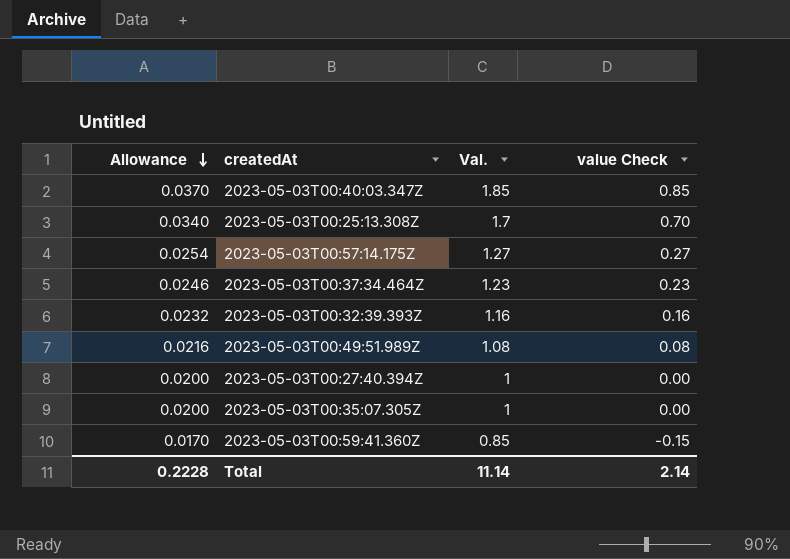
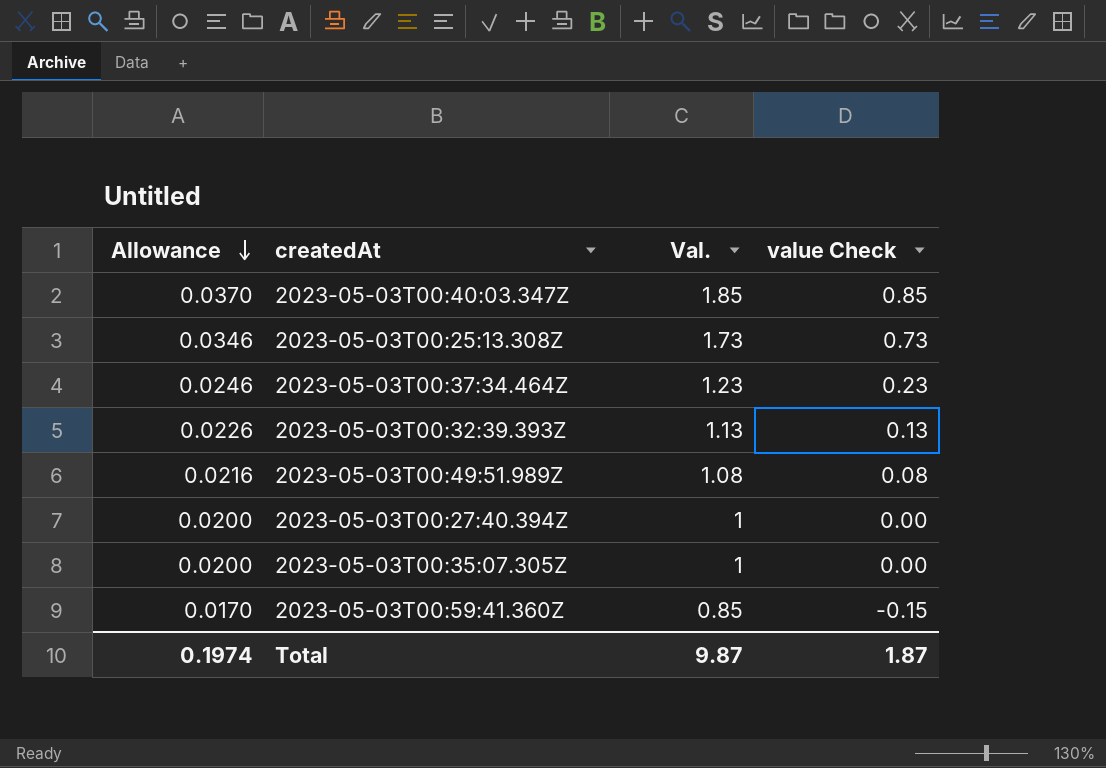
row 2023-05-03T00:57:14.175Z: 0.0254 | 1.27 | 0.27 -> none
2023-05-03T00:25:13.308Z | Allowance: 0.0340 -> 0.0346
2023-05-03T00:25:13.308Z | Val.: 1.7 -> 1.73
2023-05-03T00:25:13.308Z | value Check: 0.70 -> 0.73
2023-05-03T00:32:39.393Z | Allowance: 0.0232 -> 0.0226
2023-05-03T00:32:39.393Z | Val.: 1.16 -> 1.13
2023-05-03T00:32:39.393Z | value Check: 0.16 -> 0.13
Total | Allowance: 0.2228 -> 0.1974
Total | Val.: 11.14 -> 9.87
Total | value Check: 2.14 -> 1.87

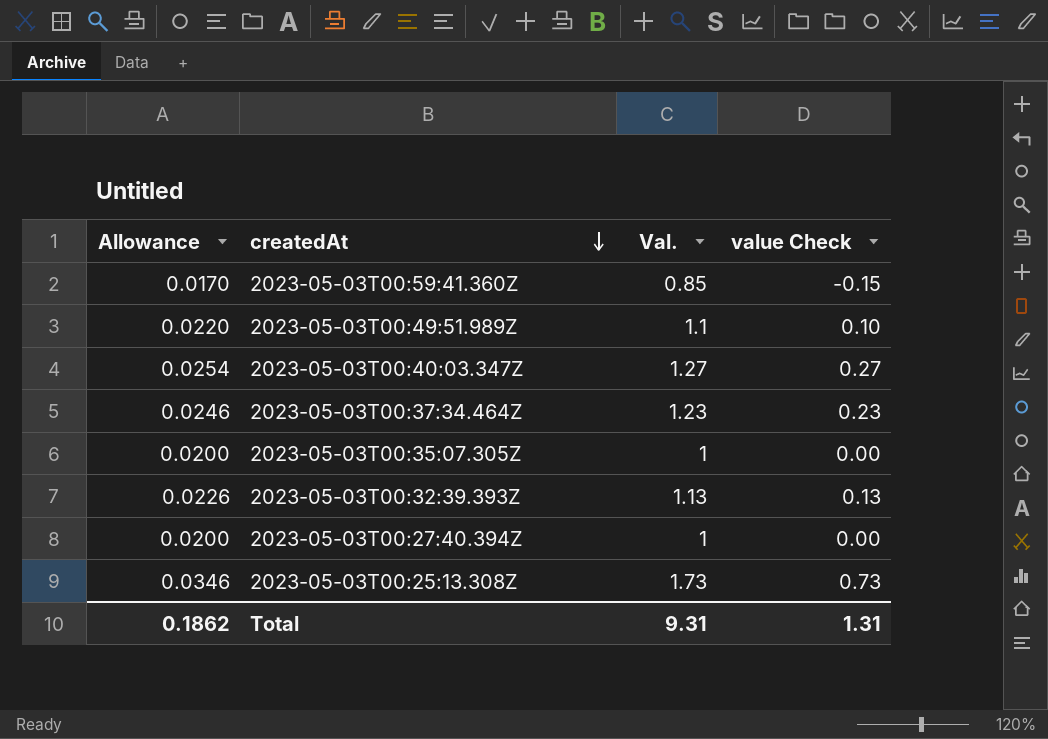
row order: Allowance descending -> createdAt descending
2023-05-03T00:49:51.989Z | Allowance: 0.0216 -> 0.0220
2023-05-03T00:49:51.989Z | Val.: 1.08 -> 1.1
2023-05-03T00:49:51.989Z | value Check: 0.08 -> 0.10
2023-05-03T00:40:03.347Z | Allowance: 0.0370 -> 0.0254
2023-05-03T00:40:03.347Z | Val.: 1.85 -> 1.27
2023-05-03T00:40:03.347Z | value Check: 0.85 -> 0.27
Total | Allowance: 0.1974 -> 0.1862
Total | Val.: 9.87 -> 9.31
Total | value Check: 1.87 -> 1.31

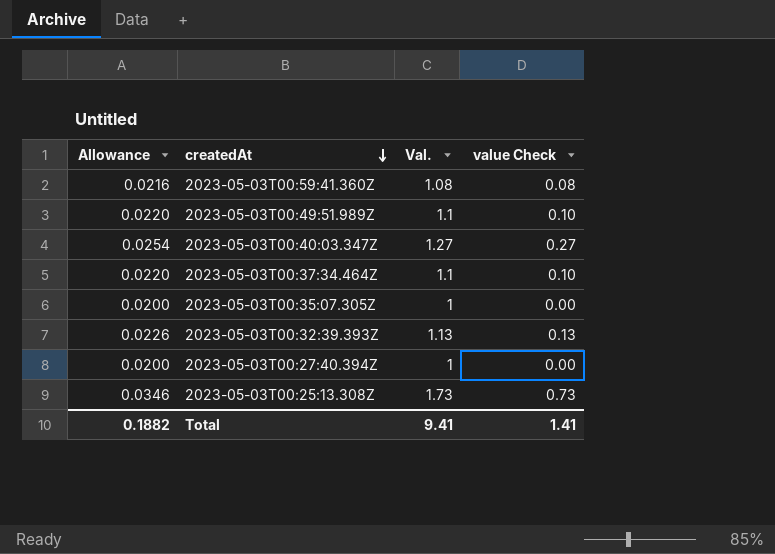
2023-05-03T00:59:41.360Z | Allowance: 0.0170 -> 0.0216
2023-05-03T00:59:41.360Z | Val.: 0.85 -> 1.08
2023-05-03T00:59:41.360Z | value Check: -0.15 -> 0.08
2023-05-03T00:37:34.464Z | Allowance: 0.0246 -> 0.0220
2023-05-03T00:37:34.464Z | Val.: 1.23 -> 1.1
2023-05-03T00:37:34.464Z | value Check: 0.23 -> 0.10
Total | Allowance: 0.1862 -> 0.1882
Total | Val.: 9.31 -> 9.41
Total | value Check: 1.31 -> 1.41

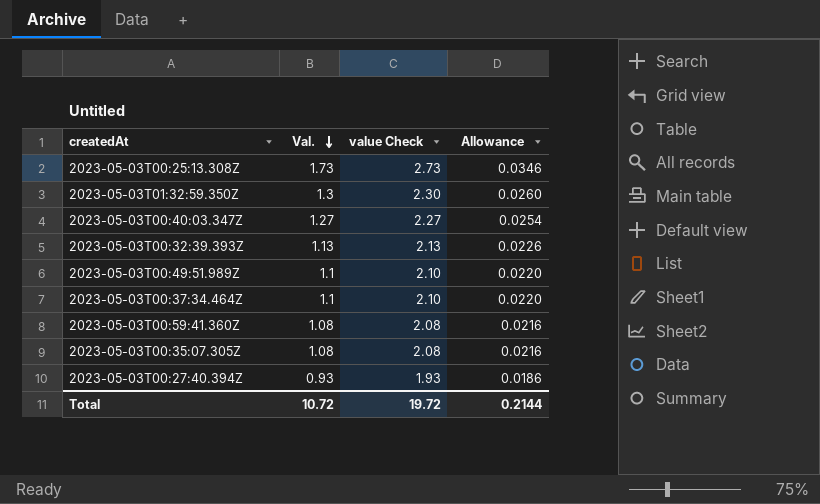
row order: createdAt descending -> Val. descending
column value Check | formula: [Val.] - 1 -> [Val.] + 1
column Allowance | position: 1 -> 4
row 2023-05-03T01:32:59.350Z: none -> 1.3 | 2.30 | 0.0260
2023-05-03T00:35:07.305Z | Val.: 1 -> 1.08
2023-05-03T00:35:07.305Z | Allowance: 0.0200 -> 0.0216
2023-05-03T00:27:40.394Z | Val.: 1 -> 0.93
2023-05-03T00:27:40.394Z | Allowance: 0.0200 -> 0.0186
Total | Val.: 9.41 -> 10.72
Total | value Check: 1.41 -> 19.72
Total | Allowance: 0.1882 -> 0.2144

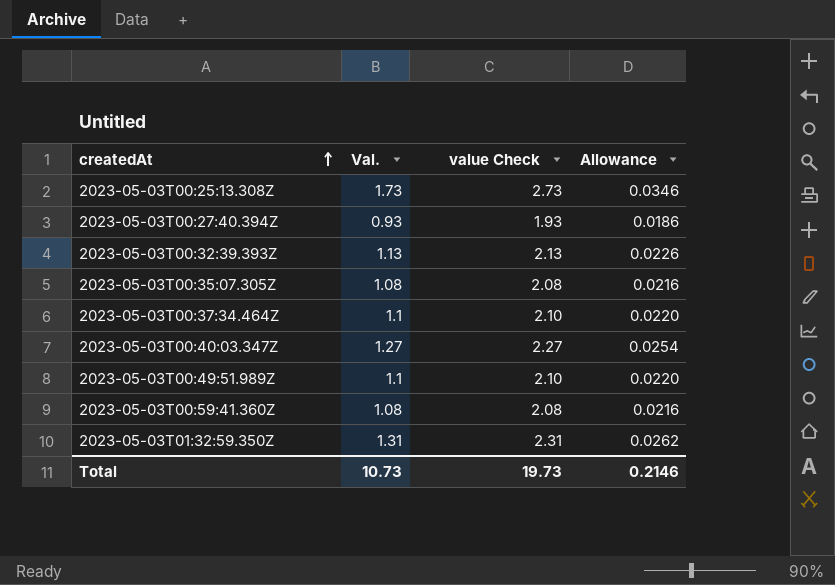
row order: Val. descending -> createdAt ascending
2023-05-03T01:32:59.350Z | Val.: 1.3 -> 1.31
2023-05-03T01:32:59.350Z | value Check: 2.30 -> 2.31
2023-05-03T01:32:59.350Z | Allowance: 0.0260 -> 0.0262
Total | Val.: 10.72 -> 10.73
Total | value Check: 19.72 -> 19.73
Total | Allowance: 0.2144 -> 0.2146

